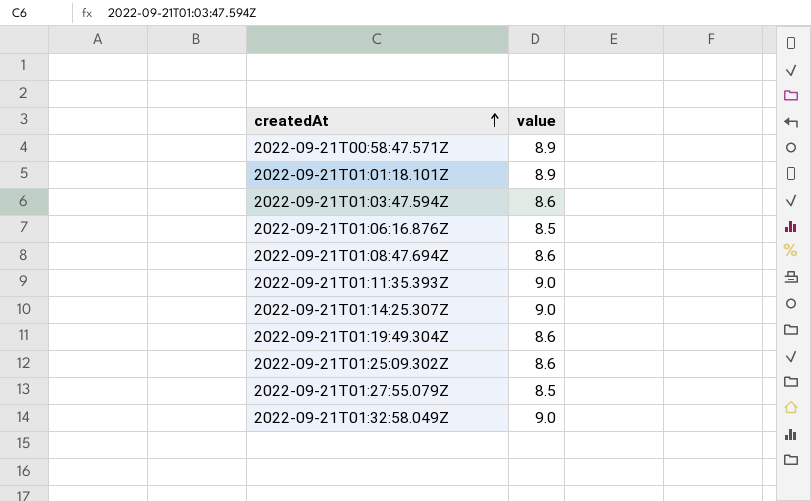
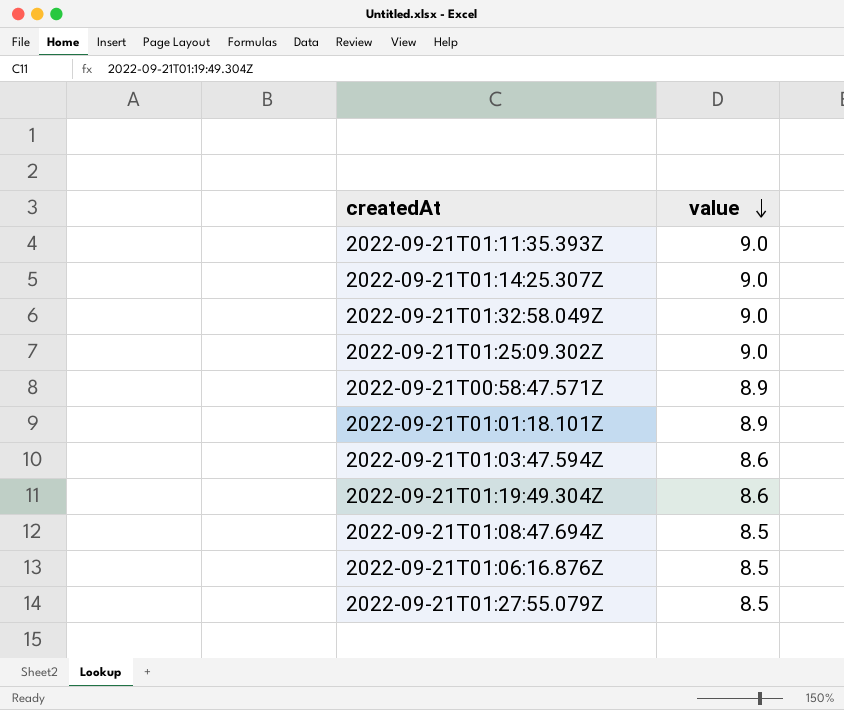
row order: createdAt ascending -> value descending
2022-09-21T01:25:09.302Z | value: 8.6 -> 9.0
2022-09-21T01:08:47.694Z | value: 8.6 -> 8.5

